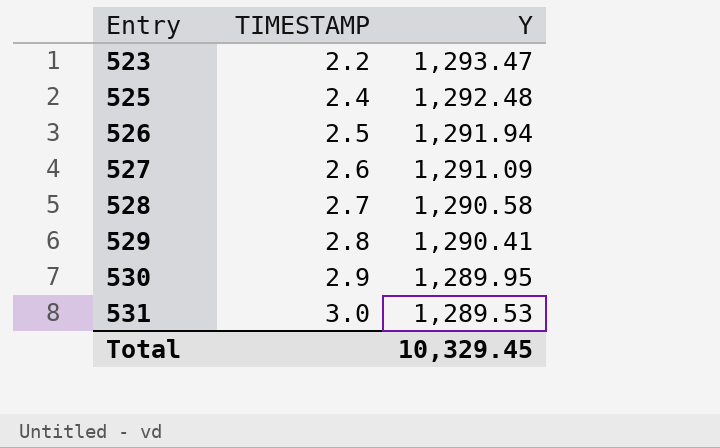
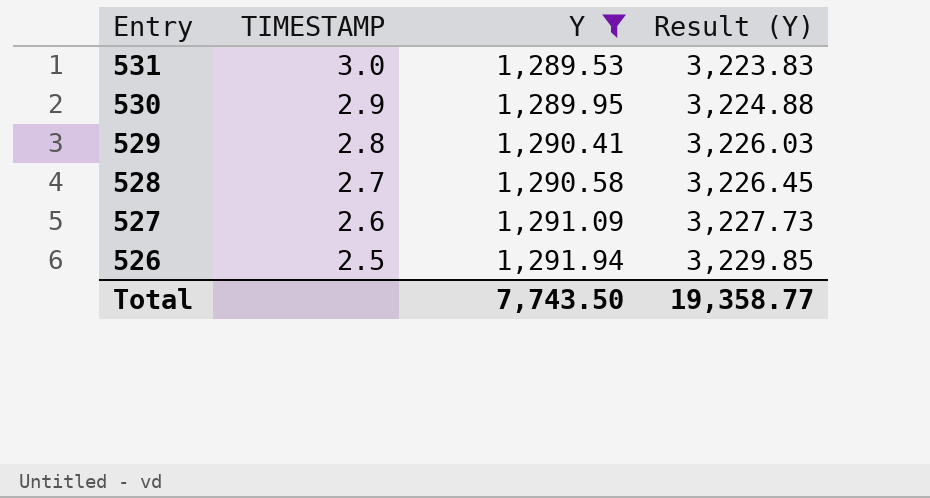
filter: none -> Y <= 1,291.94
row order: Entry ascending -> Entry descending
column Result (Y) | formula: none -> [Y] * 2.5
Total | Y: 10,329.45 -> 7,743.50

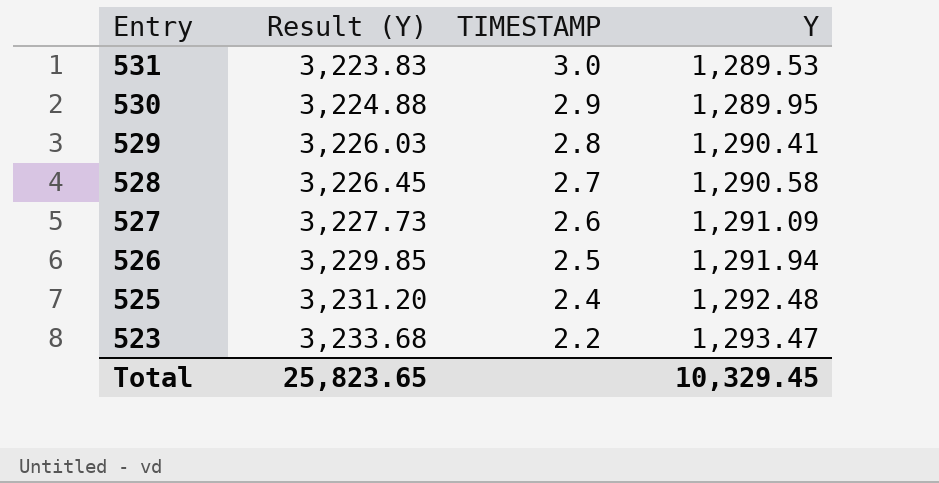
filter: Y <= 1,291.94 -> none
column Result (Y) | position: 4 -> 2
Total | Result (Y): 19,358.77 -> 25,823.65
Total | Y: 7,743.50 -> 10,329.45

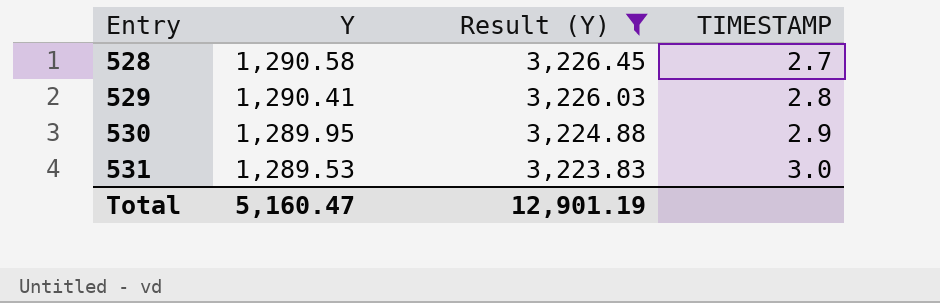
filter: none -> Result (Y) <= 3,226.45
row order: Entry descending -> Entry ascending
column Y | position: 4 -> 2
Total | Y: 10,329.45 -> 5,160.47
Total | Result (Y): 25,823.65 -> 12,901.19

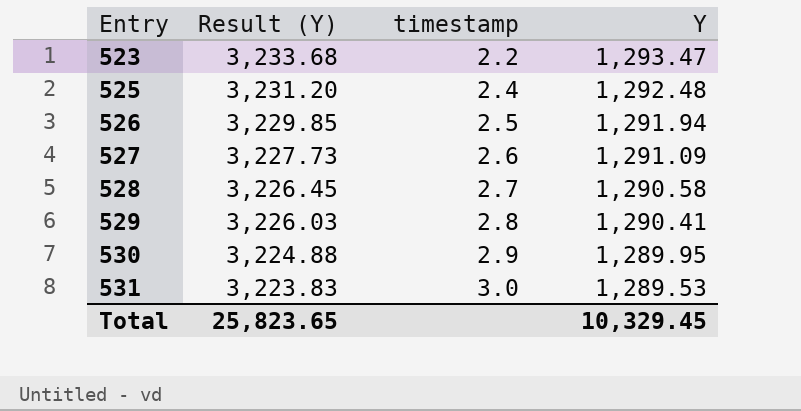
filter: Result (Y) <= 3,226.45 -> none
column name: TIMESTAMP -> timestamp
column Y | position: 2 -> 4
Total | Result (Y): 12,901.19 -> 25,823.65
Total | Y: 5,160.47 -> 10,329.45

